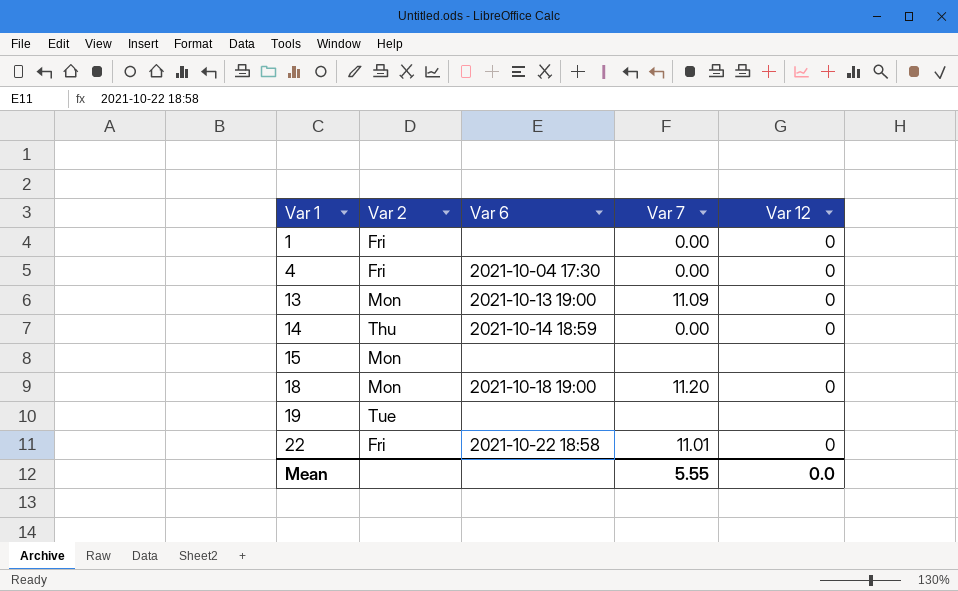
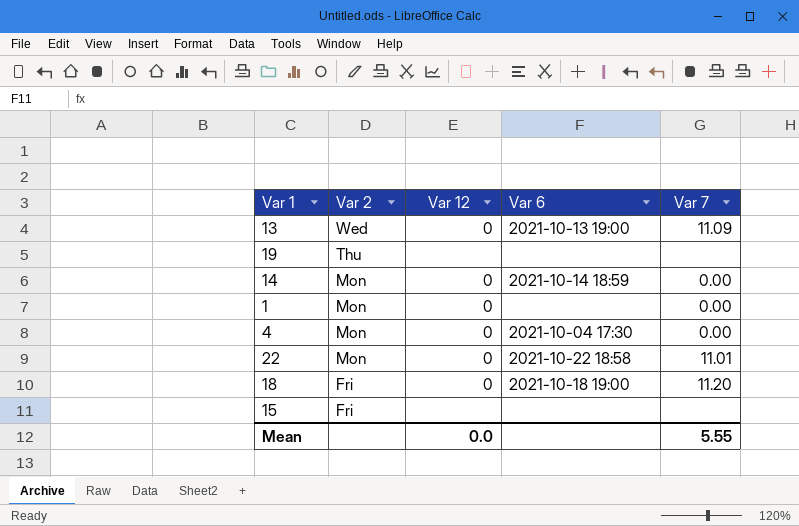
row order: Var 1 ascending -> Var 2 descending
column Var 12 | position: 5 -> 3
13 | Var 2: Mon -> Wed
19 | Var 2: Tue -> Thu
14 | Var 2: Thu -> Mon
1 | Var 2: Fri -> Mon
4 | Var 2: Fri -> Mon
22 | Var 2: Fri -> Mon
18 | Var 2: Mon -> Fri
15 | Var 2: Mon -> Fri

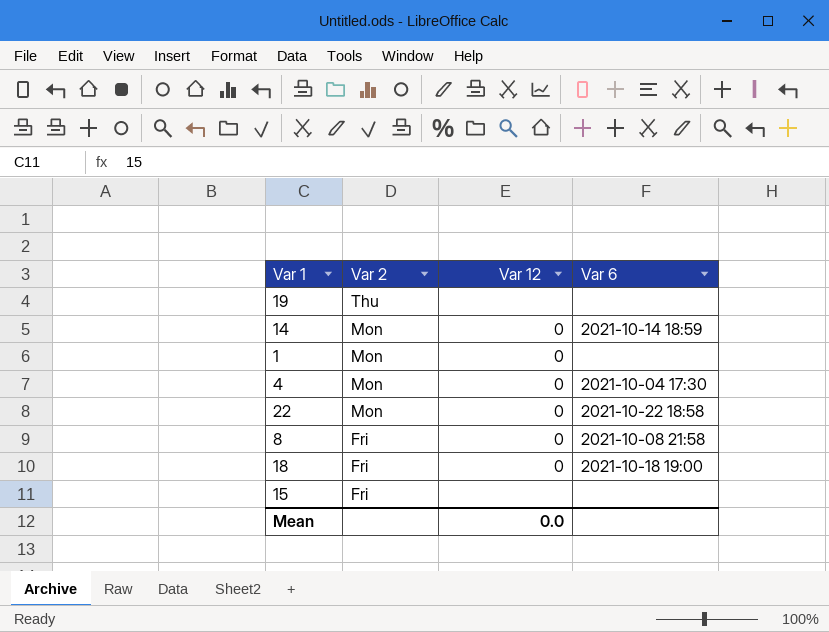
column Var 7 | position: 5 -> none
row 13: Wed | 0 | 2021-10-13 19:00 | 11.09 -> none
row 8: none -> Fri | 0 | 2021-10-08 21:58

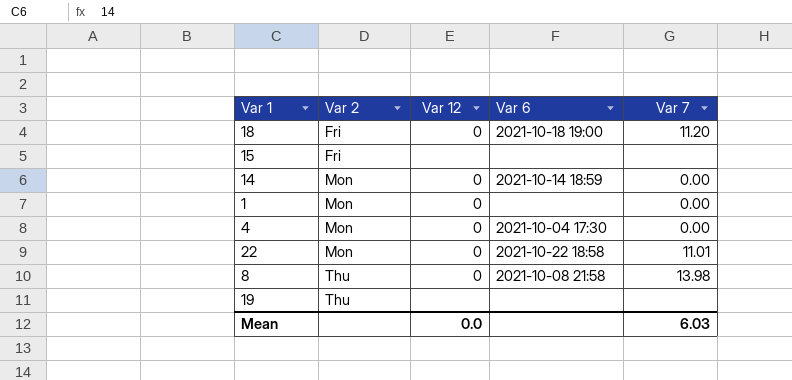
row order: Var 2 descending -> Var 2 ascending
column Var 7 | position: none -> 5
8 | Var 2: Fri -> Thu

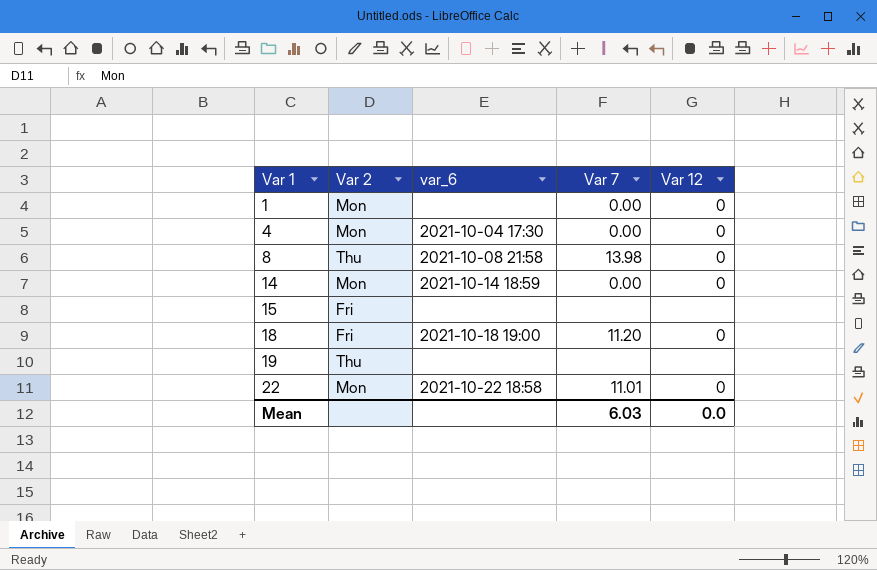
row order: Var 2 ascending -> Var 1 ascending
column name: Var 6 -> var_6
column Var 12 | position: 3 -> 5

